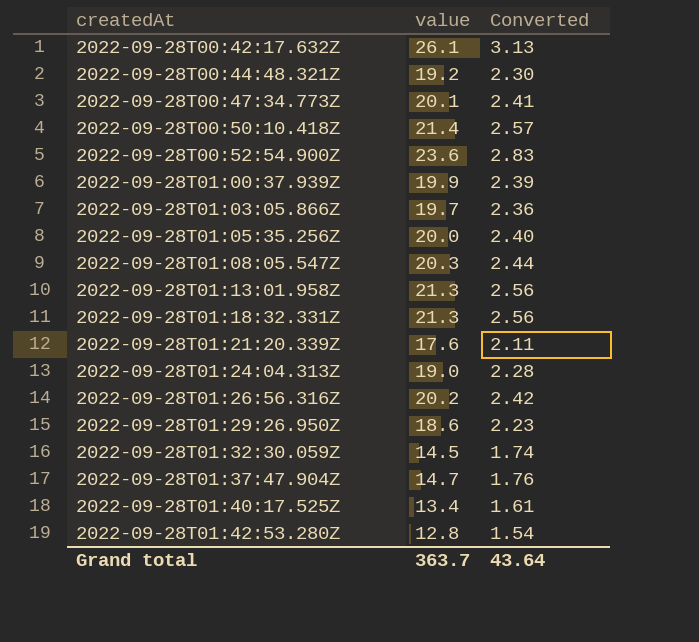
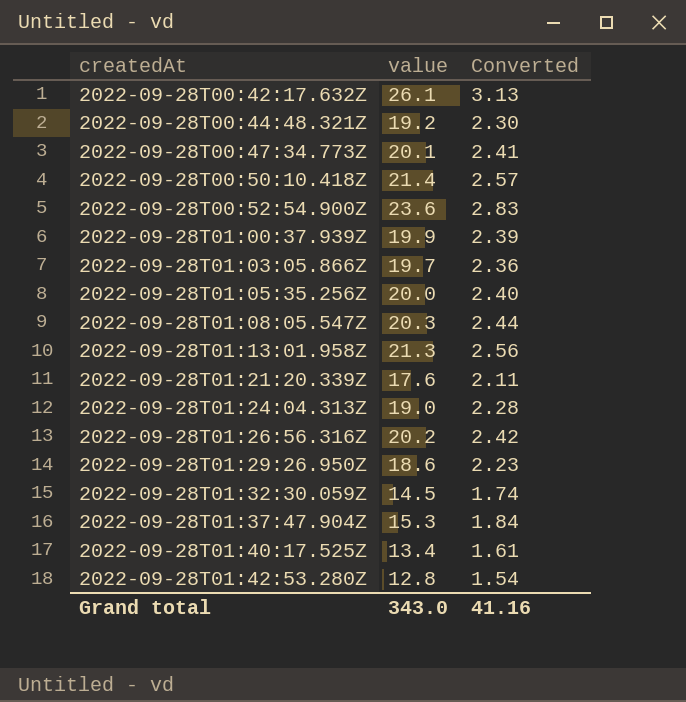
row 2022-09-28T01:18:32.331Z: 21.3 | 2.56 -> none
2022-09-28T01:37:47.904Z | value: 14.7 -> 15.3
2022-09-28T01:37:47.904Z | Converted: 1.76 -> 1.84
Grand total | value: 363.7 -> 343.0
Grand total | Converted: 43.64 -> 41.16

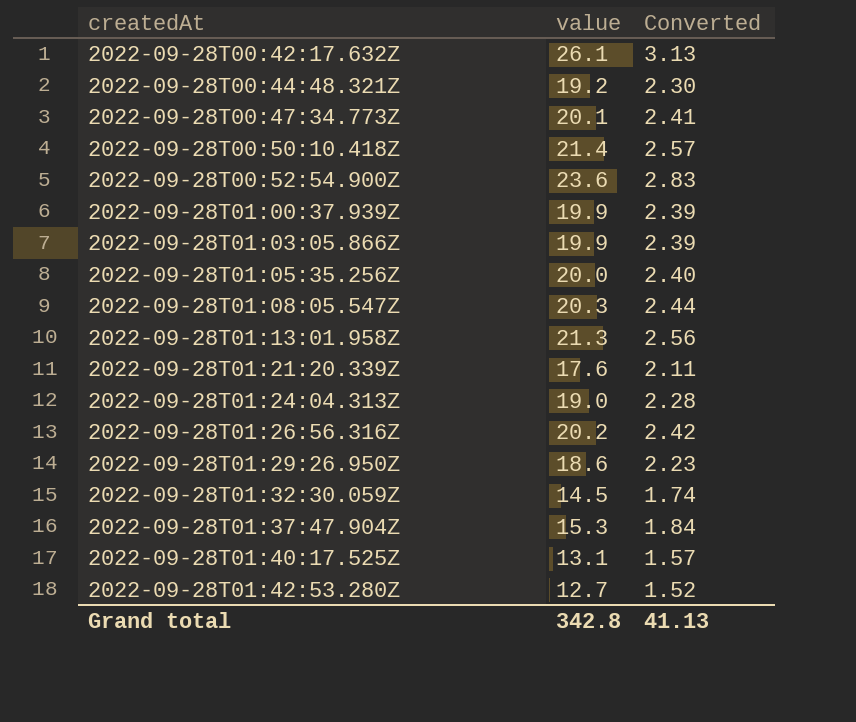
2022-09-28T01:03:05.866Z | value: 19.7 -> 19.9
2022-09-28T01:03:05.866Z | Converted: 2.36 -> 2.39
2022-09-28T01:40:17.525Z | value: 13.4 -> 13.1
2022-09-28T01:40:17.525Z | Converted: 1.61 -> 1.57
2022-09-28T01:42:53.280Z | value: 12.8 -> 12.7
2022-09-28T01:42:53.280Z | Converted: 1.54 -> 1.52
Grand total | value: 343.0 -> 342.8
Grand total | Converted: 41.16 -> 41.13

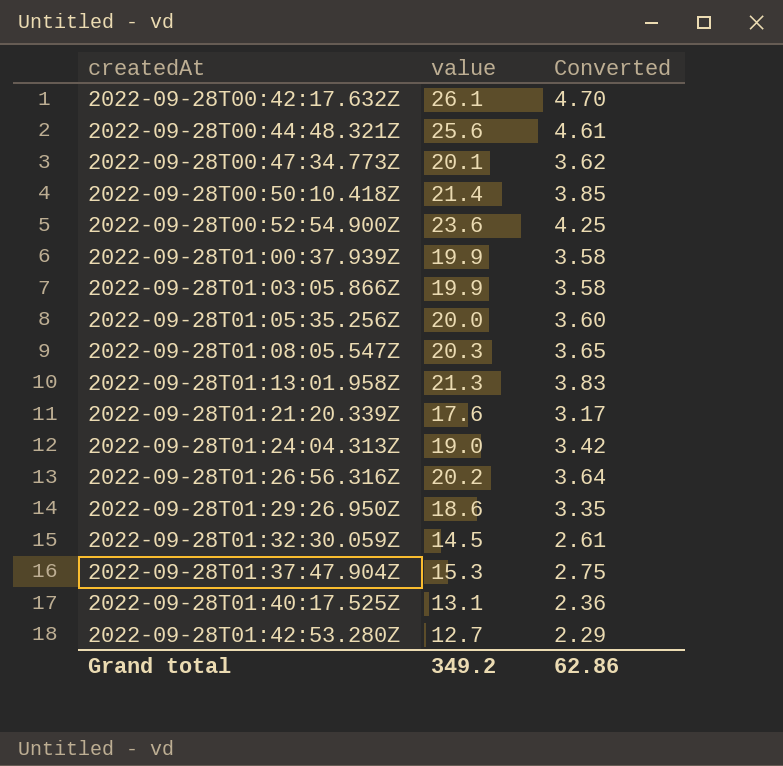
column Converted | formula: [value] * 0.12 -> [value] * 0.18
2022-09-28T00:44:48.321Z | value: 19.2 -> 25.6
Grand total | value: 342.8 -> 349.2
Grand total | Converted: 41.13 -> 62.86

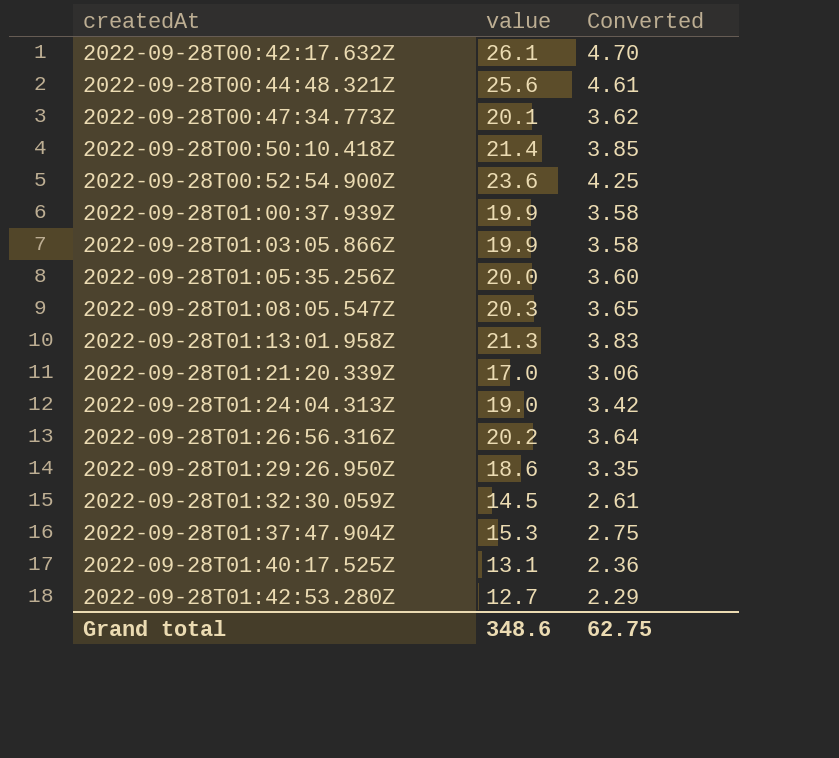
2022-09-28T01:21:20.339Z | value: 17.6 -> 17.0
2022-09-28T01:21:20.339Z | Converted: 3.17 -> 3.06
Grand total | value: 349.2 -> 348.6
Grand total | Converted: 62.86 -> 62.75

